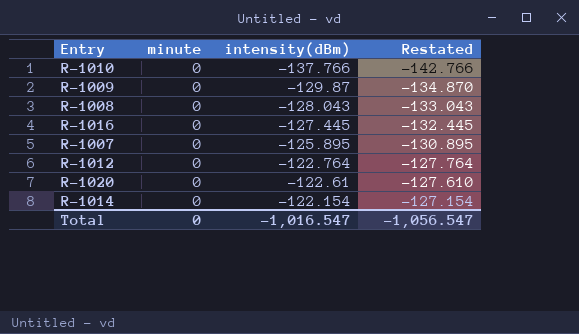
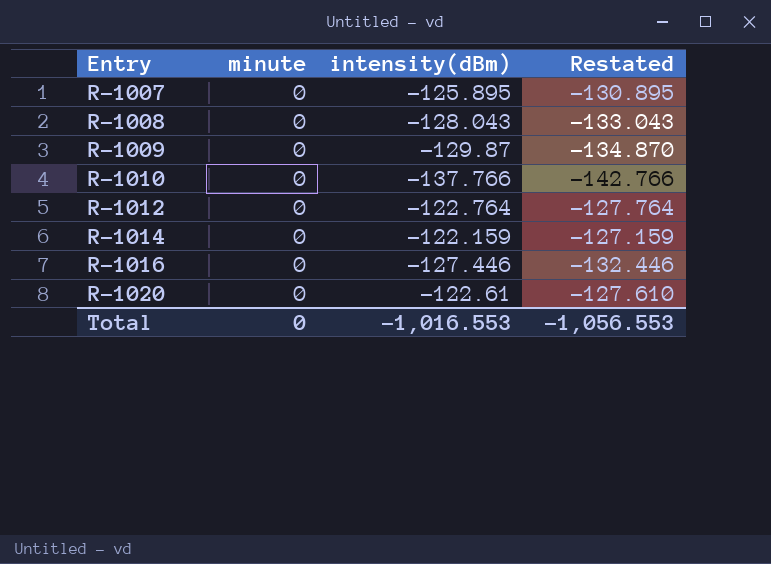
row order: intensity(dBm) ascending -> Entry ascending
R-1014 | intensity(dBm): -122.154 -> -122.159
R-1014 | Restated: -127.154 -> -127.159
R-1016 | intensity(dBm): -127.445 -> -127.446
R-1016 | Restated: -132.445 -> -132.446
Total | intensity(dBm): -1,016.547 -> -1,016.553
Total | Restated: -1,056.547 -> -1,056.553

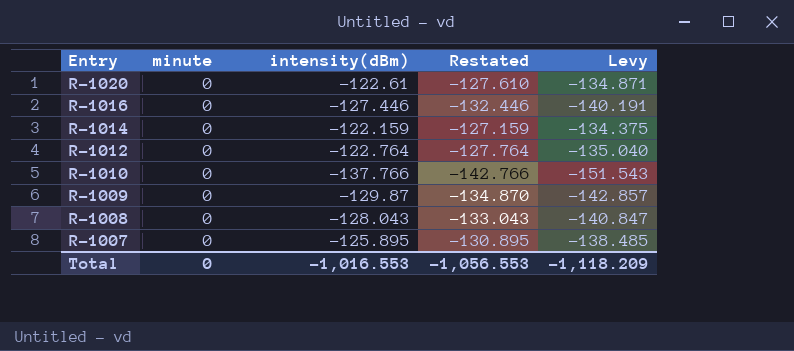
row order: Entry ascending -> Entry descending
column Levy | formula: none -> [intensity(dBm)] * 1.1

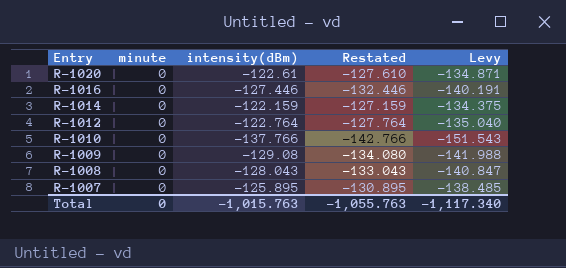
R-1009 | intensity(dBm): -129.87 -> -129.08
R-1009 | Restated: -134.870 -> -134.080
R-1009 | Levy: -142.857 -> -141.988
Total | intensity(dBm): -1,016.553 -> -1,015.763
Total | Restated: -1,056.553 -> -1,055.763
Total | Levy: -1,118.209 -> -1,117.340

